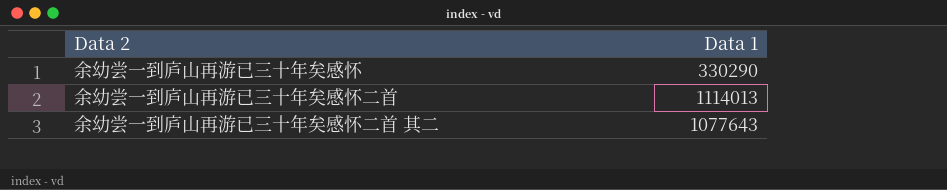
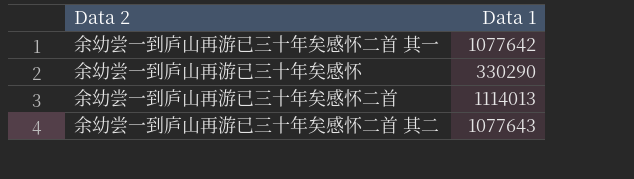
row 余幼尝一到庐山再游已三十年矣感怀二首 其一: none -> 1077642

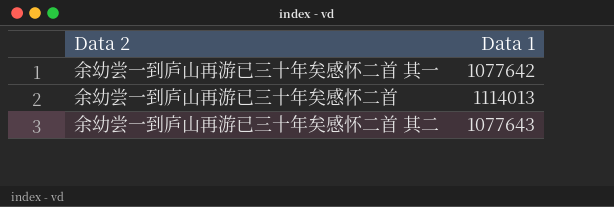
row 余幼尝一到庐山再游已三十年矣感怀: 330290 -> none

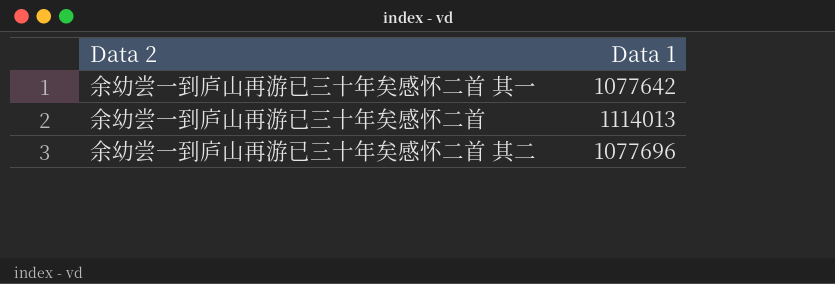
余幼尝一到庐山再游已三十年矣感怀二首 其二 | Data 1: 1077643 -> 1077696

